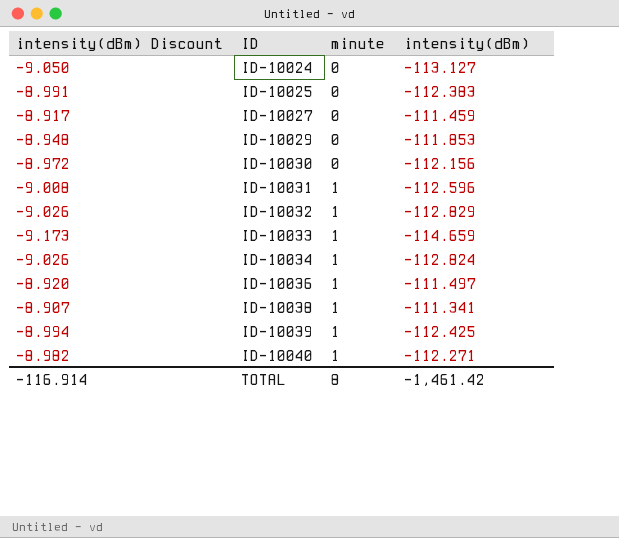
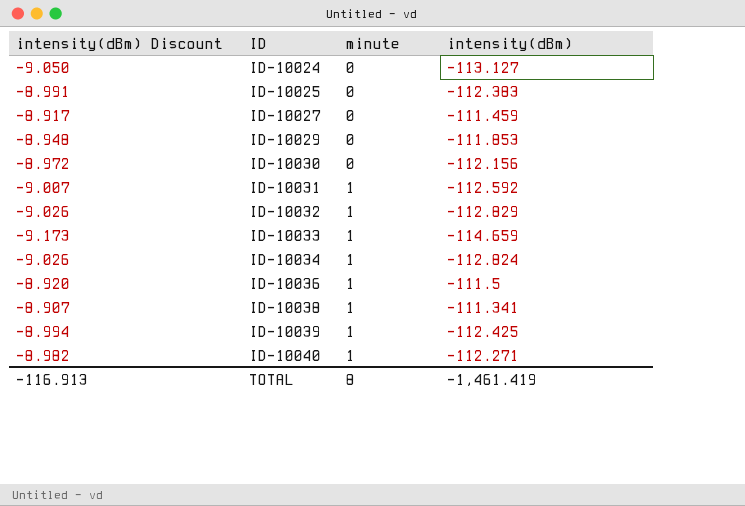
ID-10031 | intensity(dBm) Discount: -9.008 -> -9.007
ID-10031 | intensity(dBm): -112.596 -> -112.592
ID-10036 | intensity(dBm): -111.497 -> -111.5
TOTAL | intensity(dBm) Discount: -116.914 -> -116.913
TOTAL | intensity(dBm): -1,461.42 -> -1,461.419

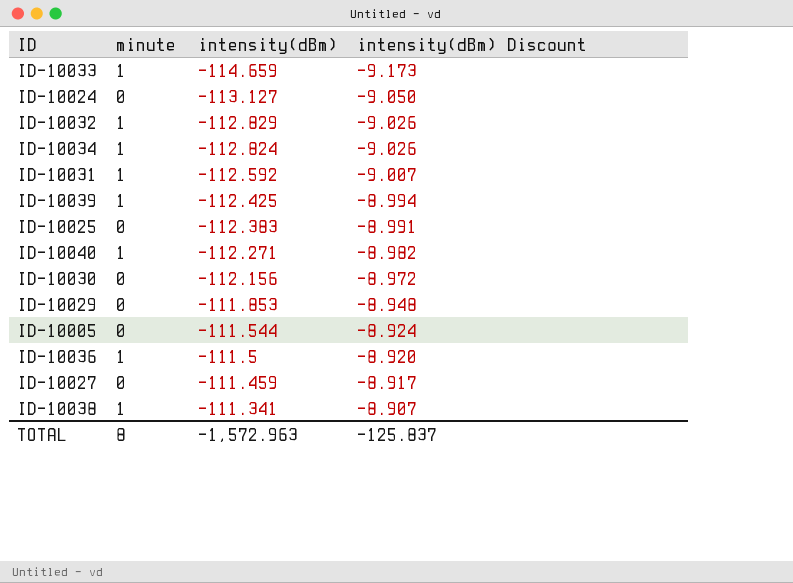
row order: ID ascending -> intensity(dBm) ascending
column intensity(dBm) Discount | position: 1 -> 4
row ID-10005: none -> 0 | -111.544 | -8.924
TOTAL | intensity(dBm): -1,461.419 -> -1,572.963
TOTAL | intensity(dBm) Discount: -116.913 -> -125.837

